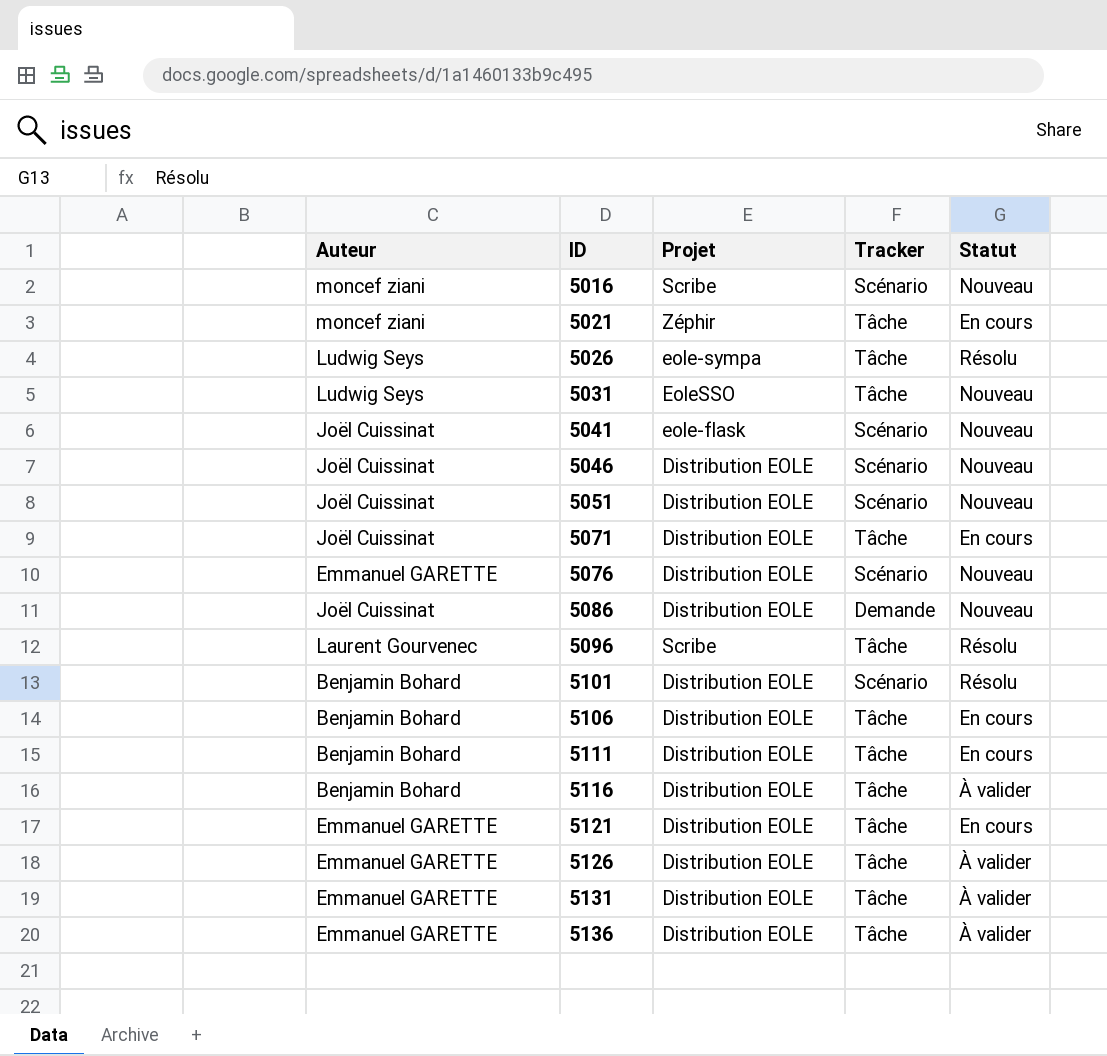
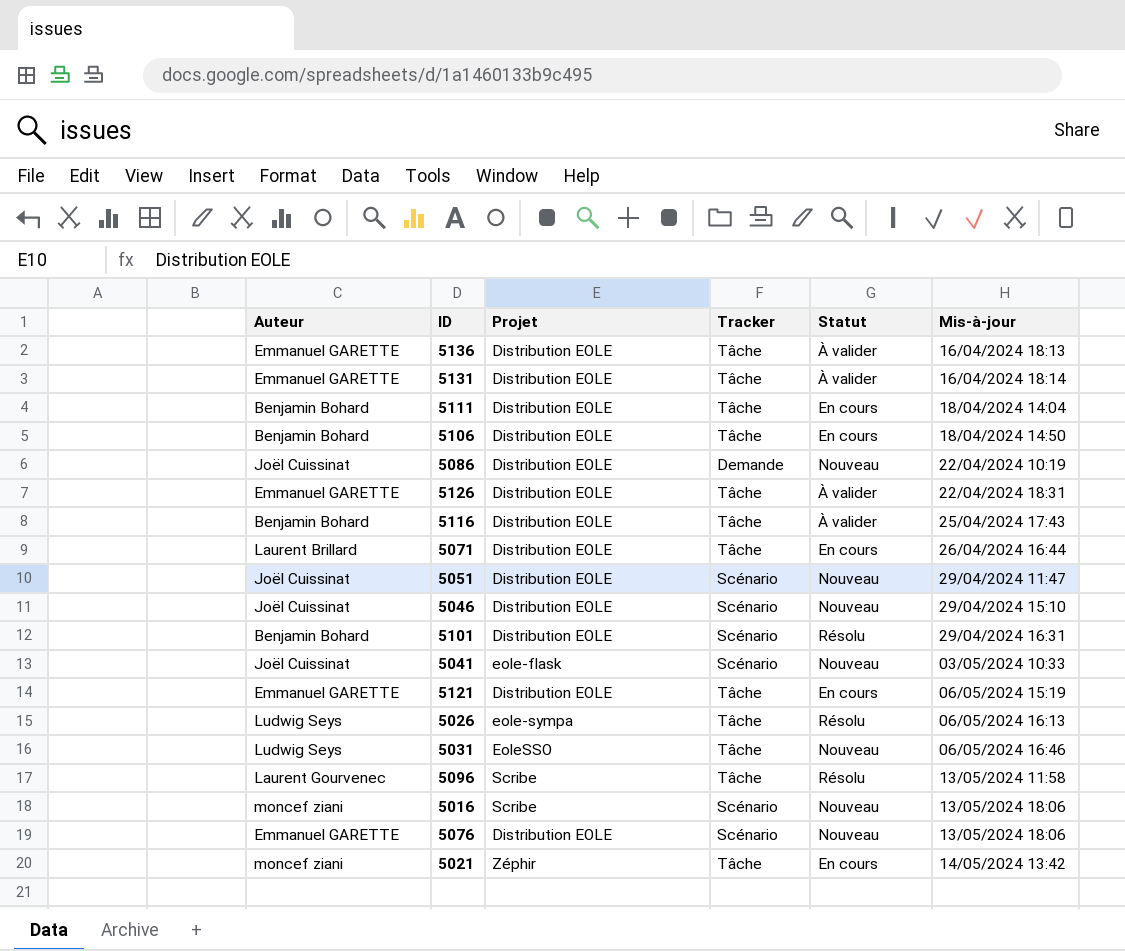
row order: ID ascending -> Mis-à-jour ascending
column Mis-à-jour | position: none -> 6
5071 | Auteur: Joël Cuissinat -> Laurent Brillard

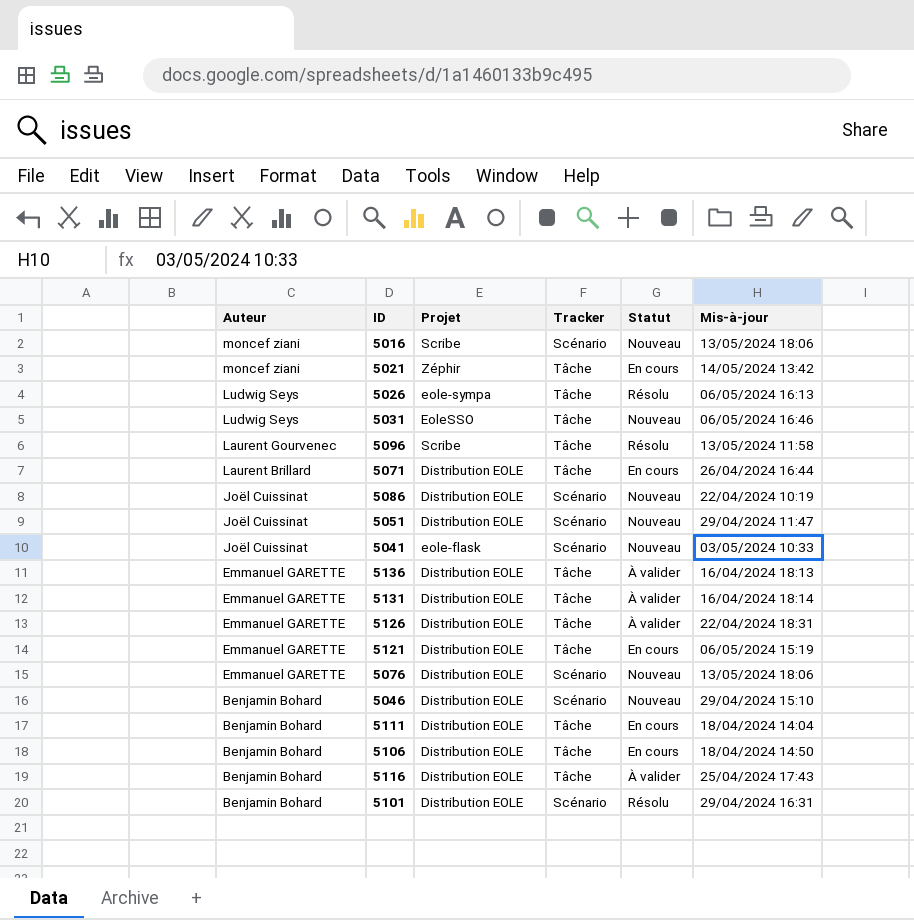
row order: Mis-à-jour ascending -> Auteur descending
5086 | Tracker: Demande -> Scénario
5046 | Auteur: Joël Cuissinat -> Benjamin Bohard

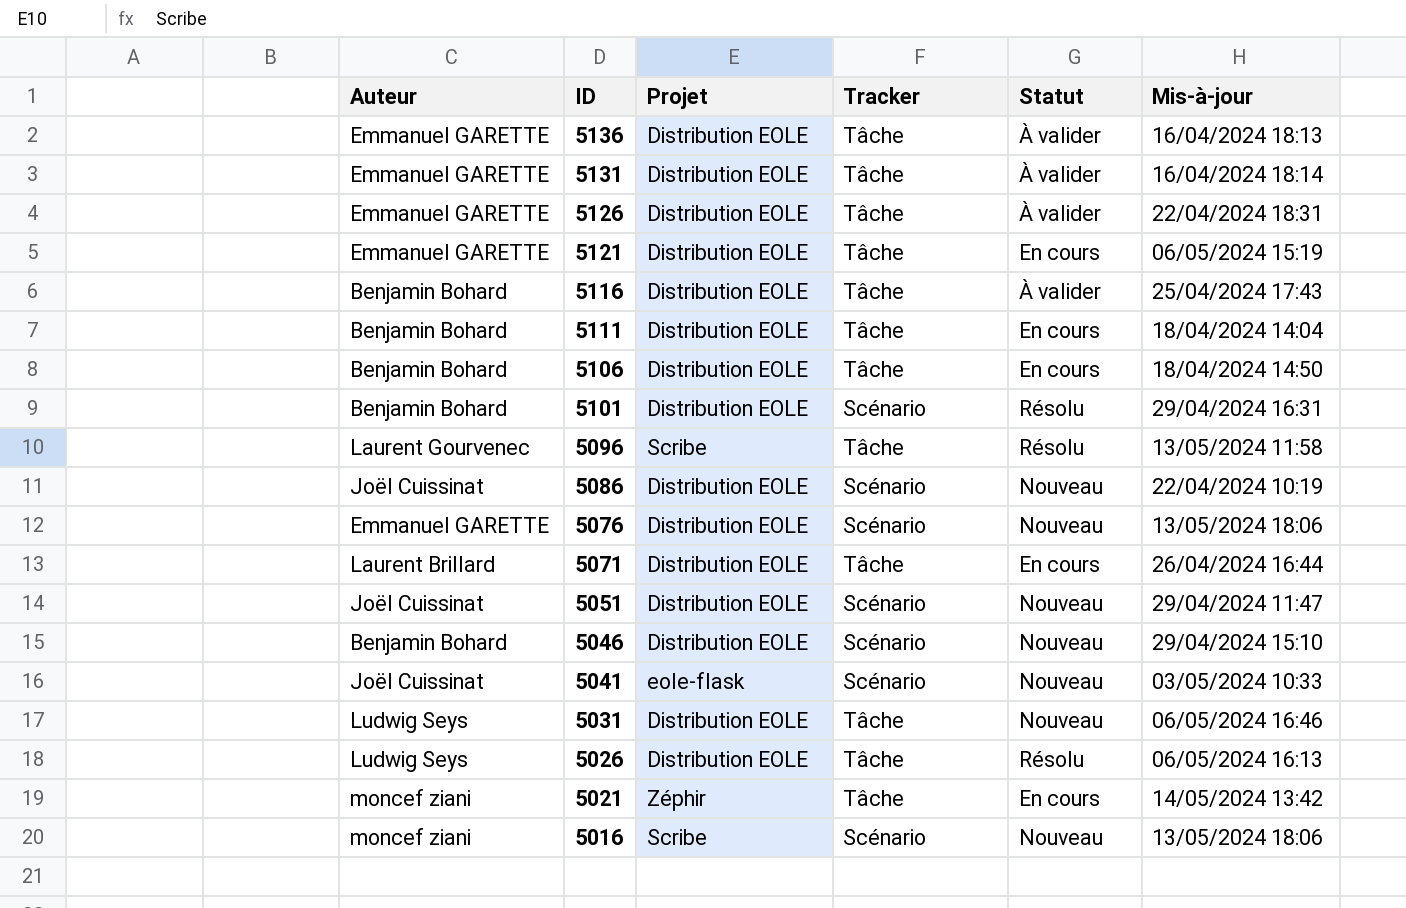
row order: Auteur descending -> ID descending
5031 | Projet: EoleSSO -> Distribution EOLE
5026 | Projet: eole-sympa -> Distribution EOLE

